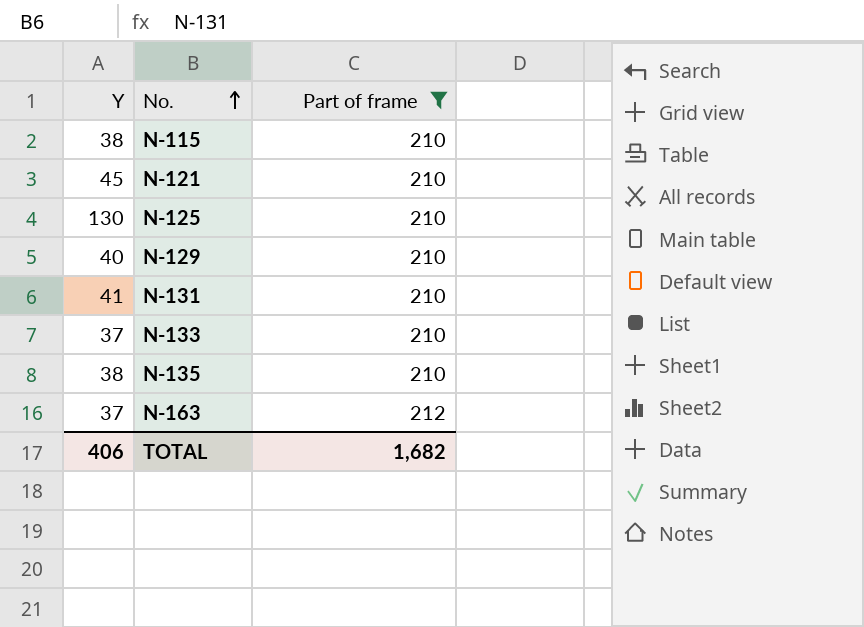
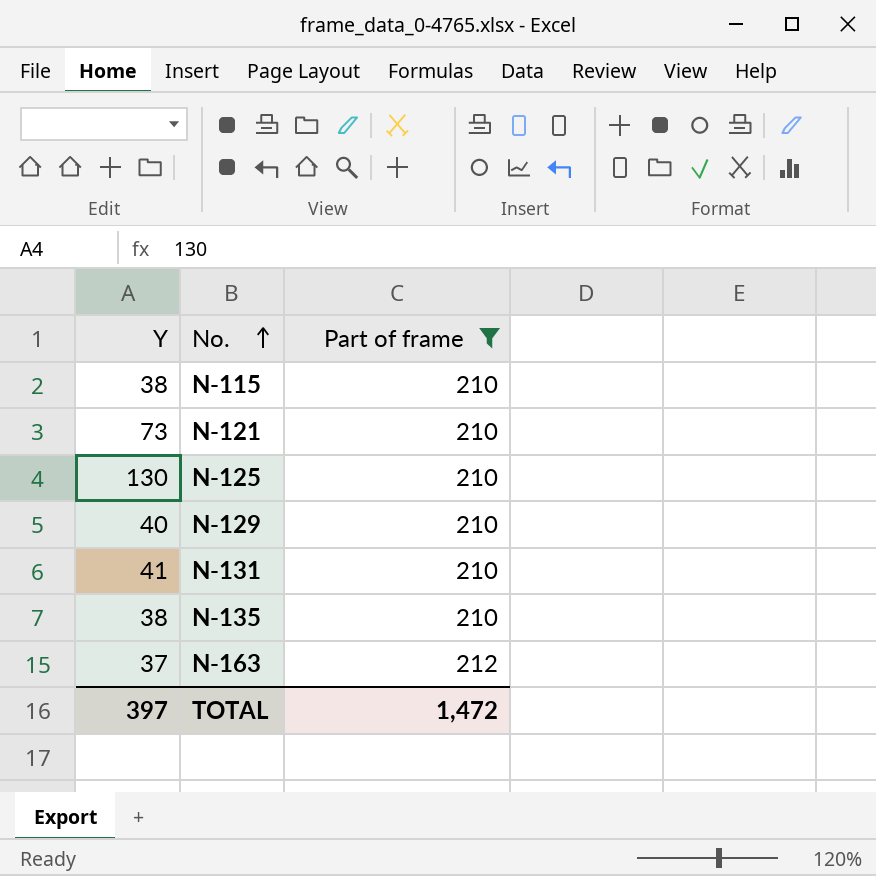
row N-133: 37 | 210 -> none
N-121 | Y: 45 -> 73
TOTAL | Y: 406 -> 397
TOTAL | Part of frame: 1,682 -> 1,472

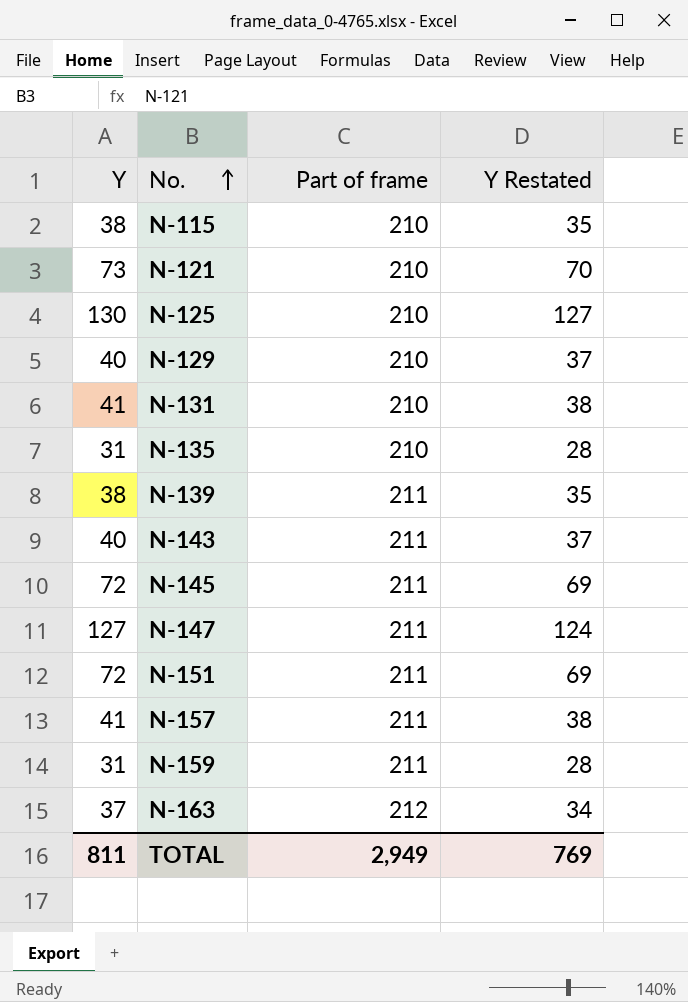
filter: Part of frame != 211 -> none
column Y Restated | formula: none -> [Y] - 3
N-135 | Y: 38 -> 31
TOTAL | Y: 397 -> 811
TOTAL | Part of frame: 1,472 -> 2,949

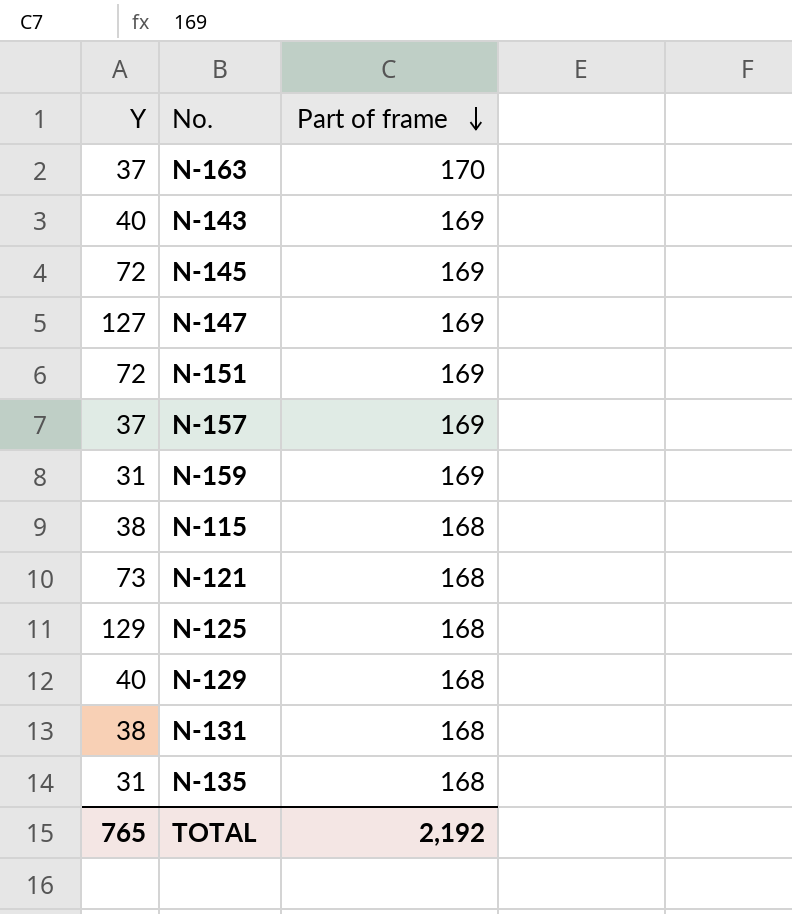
row order: No. ascending -> Part of frame descending
column Y Restated | formula: [Y] - 3 -> none
row N-139: 38 | 211 | 35 -> none
N-163 | Part of frame: 212 -> 170
N-143 | Part of frame: 211 -> 169
N-145 | Part of frame: 211 -> 169
N-147 | Part of frame: 211 -> 169
N-151 | Part of frame: 211 -> 169
N-157 | Y: 41 -> 37
N-157 | Part of frame: 211 -> 169
N-159 | Part of frame: 211 -> 169
N-115 | Part of frame: 210 -> 168
N-121 | Part of frame: 210 -> 168
N-125 | Y: 130 -> 129
N-125 | Part of frame: 210 -> 168
N-129 | Part of frame: 210 -> 168
N-131 | Y: 41 -> 38
N-131 | Part of frame: 210 -> 168
N-135 | Part of frame: 210 -> 168
TOTAL | Y: 811 -> 765
TOTAL | Part of frame: 2,949 -> 2,192

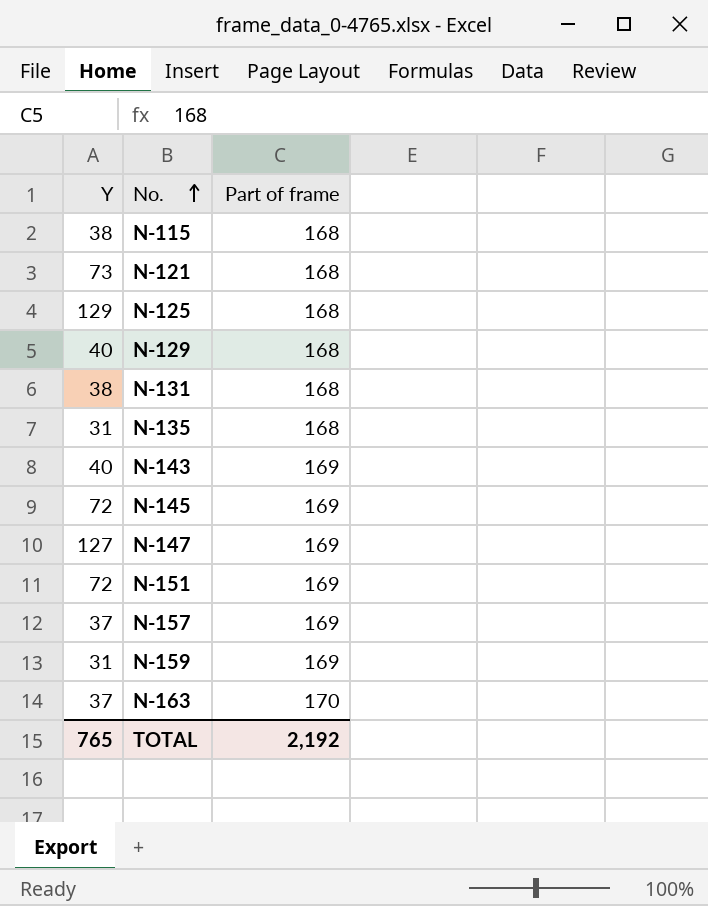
row order: Part of frame descending -> No. ascending

